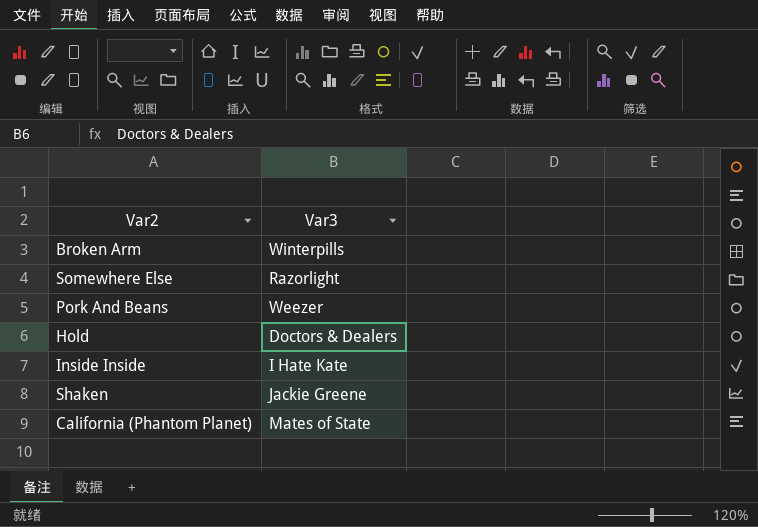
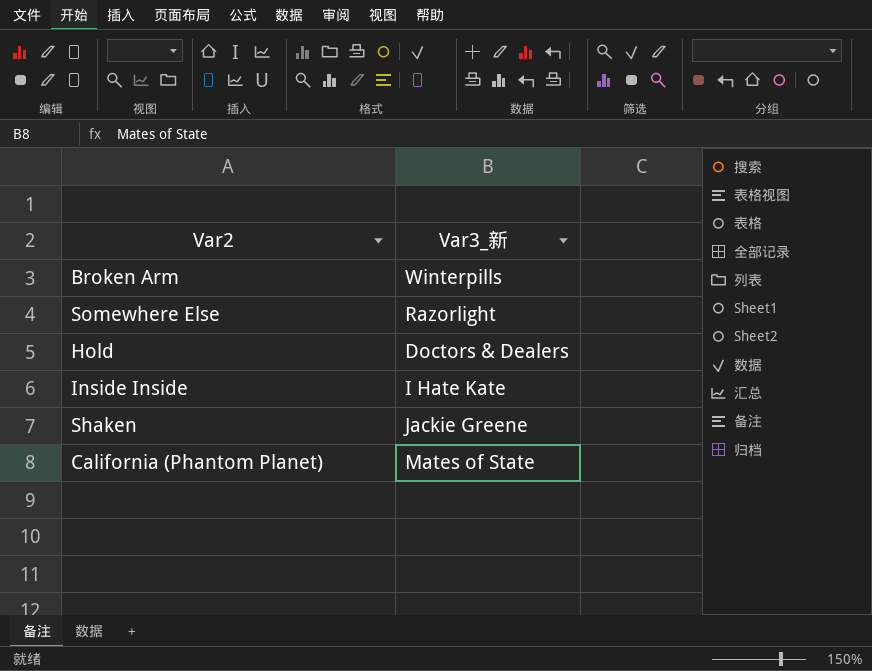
column name: Var3 -> Var3_新
row Pork And Beans: Weezer -> none

